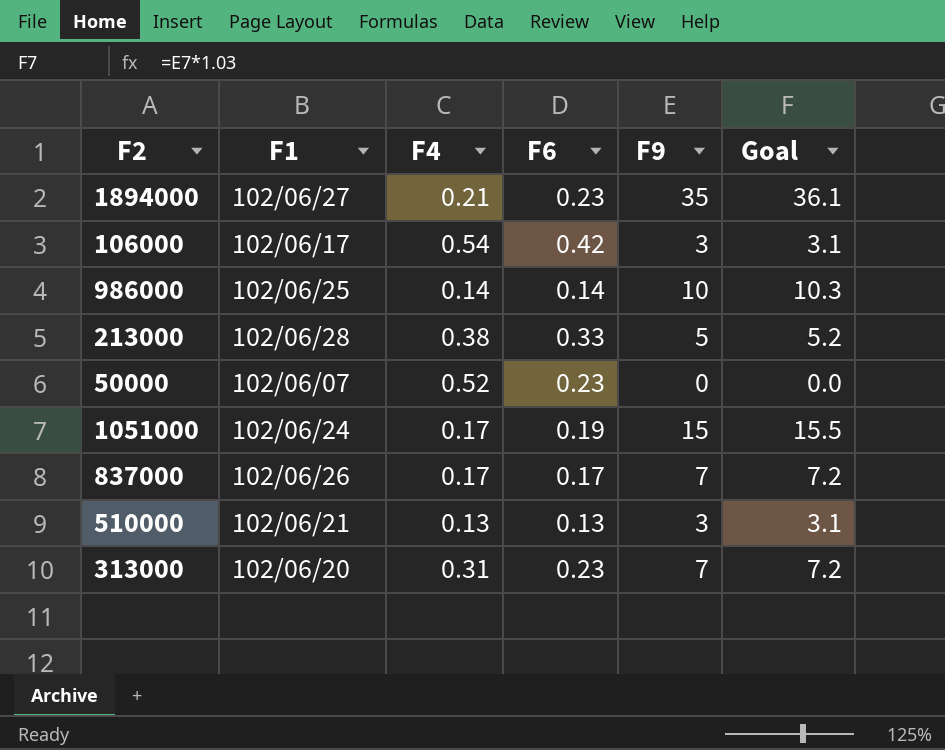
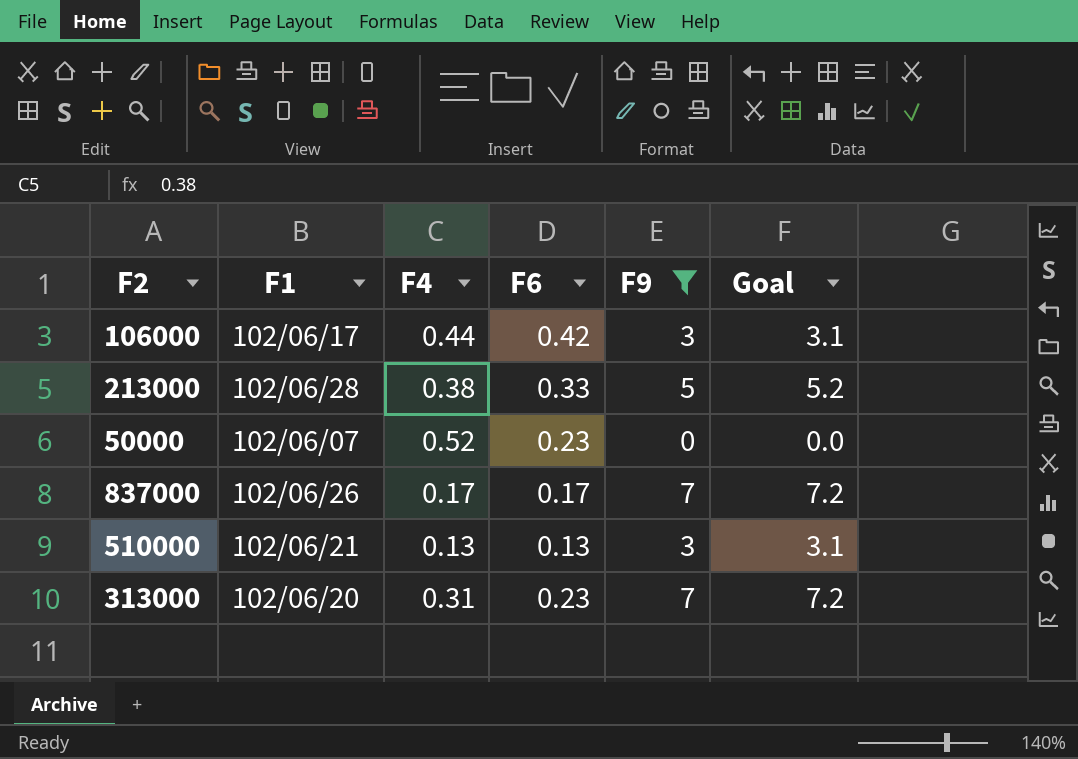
filter: none -> F9 <= 7
106000 | F4: 0.54 -> 0.44

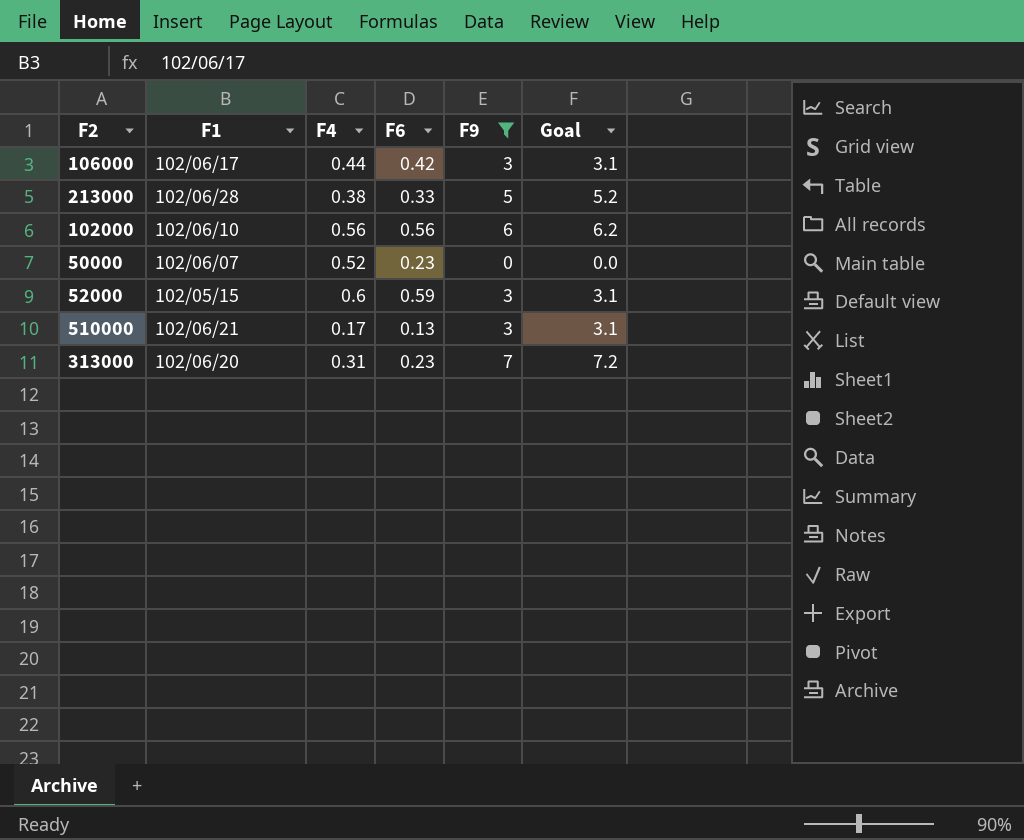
row 837000: 102/06/26 | 0.17 | 0.17 | 7 | 7.2 -> none
row 102000: none -> 102/06/10 | 0.56 | 0.56 | 6 | 6.2
row 52000: none -> 102/05/15 | 0.6 | 0.59 | 3 | 3.1
510000 | F4: 0.13 -> 0.17

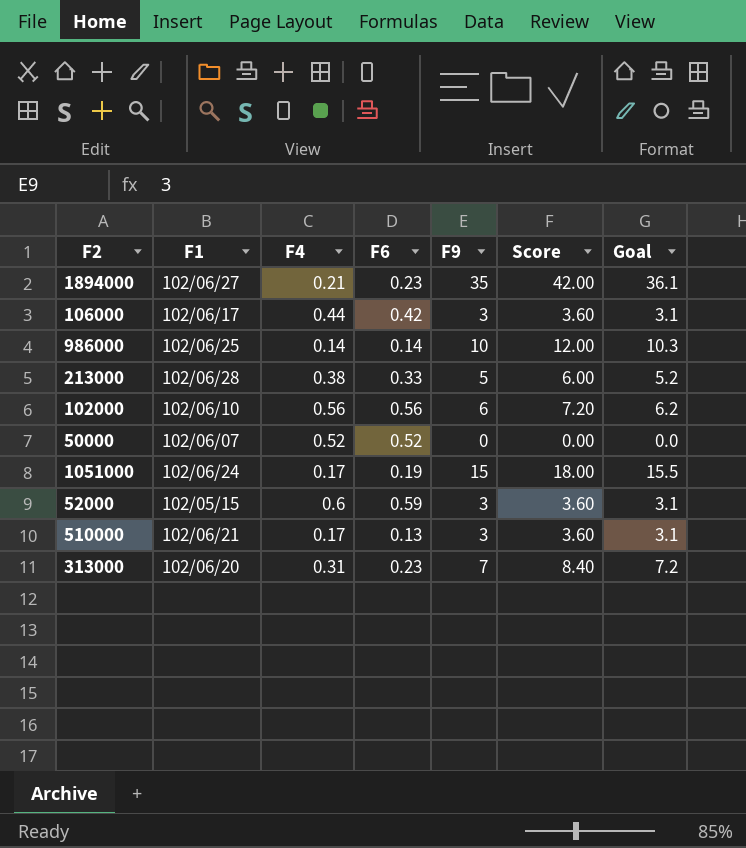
filter: F9 <= 7 -> none
column Score | formula: none -> [F9] * 1.2
50000 | F6: 0.23 -> 0.52

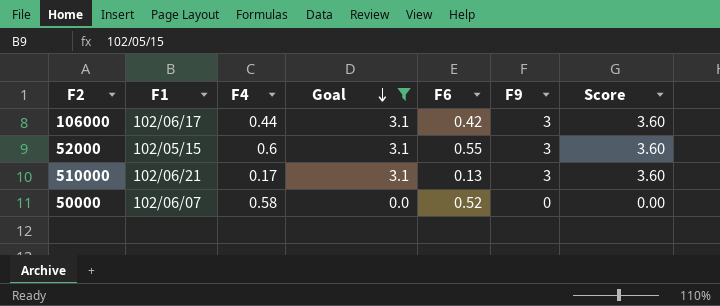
filter: none -> Goal <= 3.1
row order: none -> Goal descending
column Goal | position: 7 -> 4
52000 | F6: 0.59 -> 0.55
50000 | F4: 0.52 -> 0.58

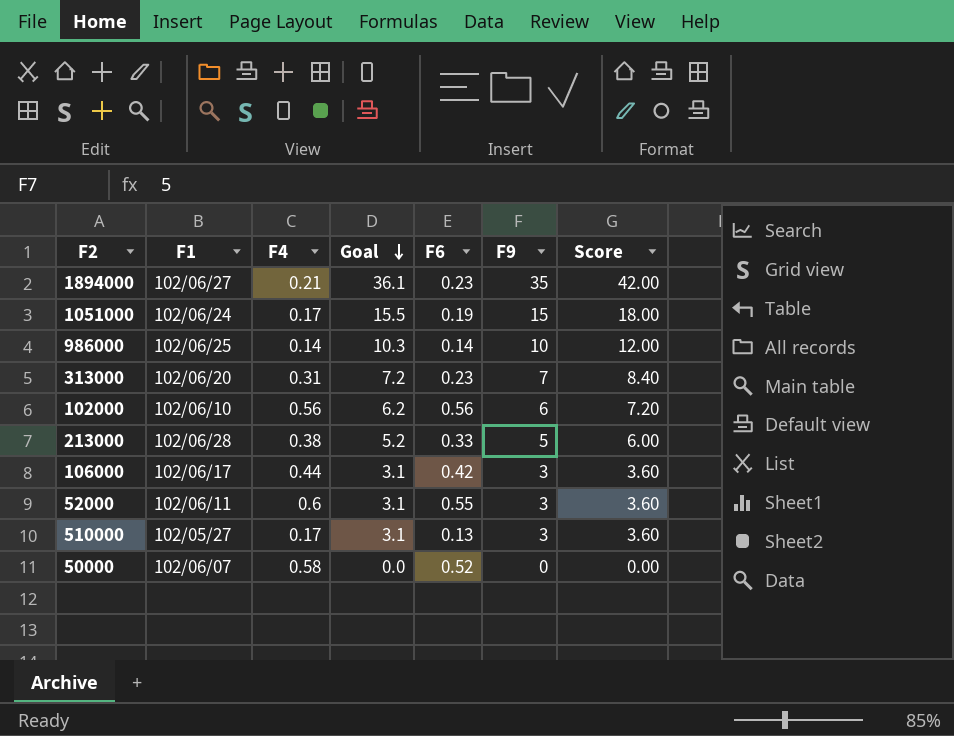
filter: Goal <= 3.1 -> none
52000 | F1: 102/05/15 -> 102/06/11
510000 | F1: 102/06/21 -> 102/05/27

